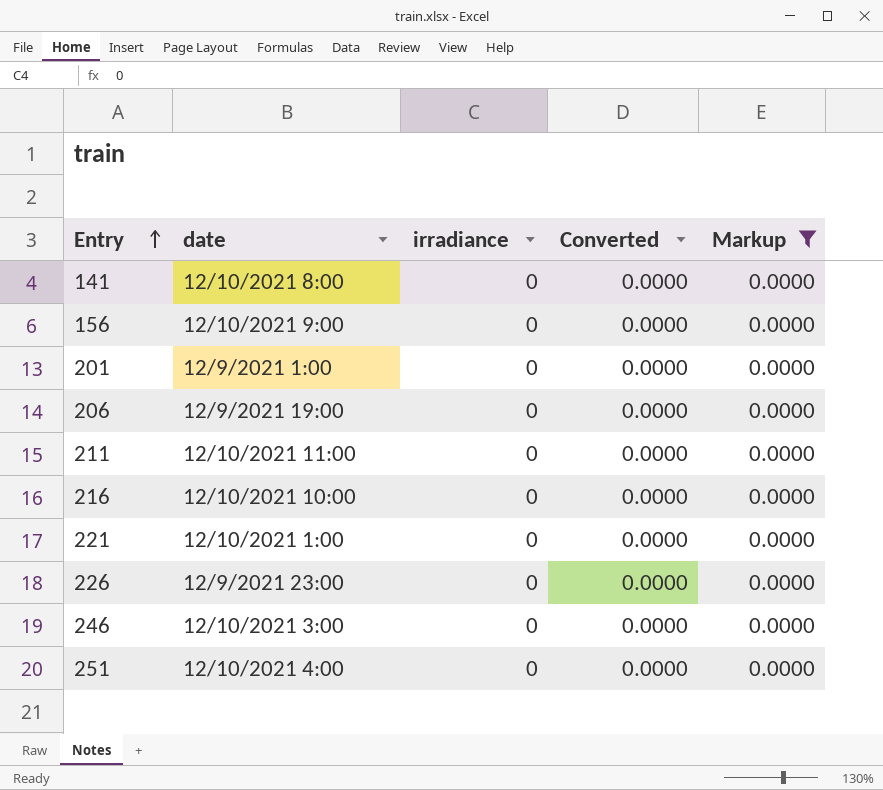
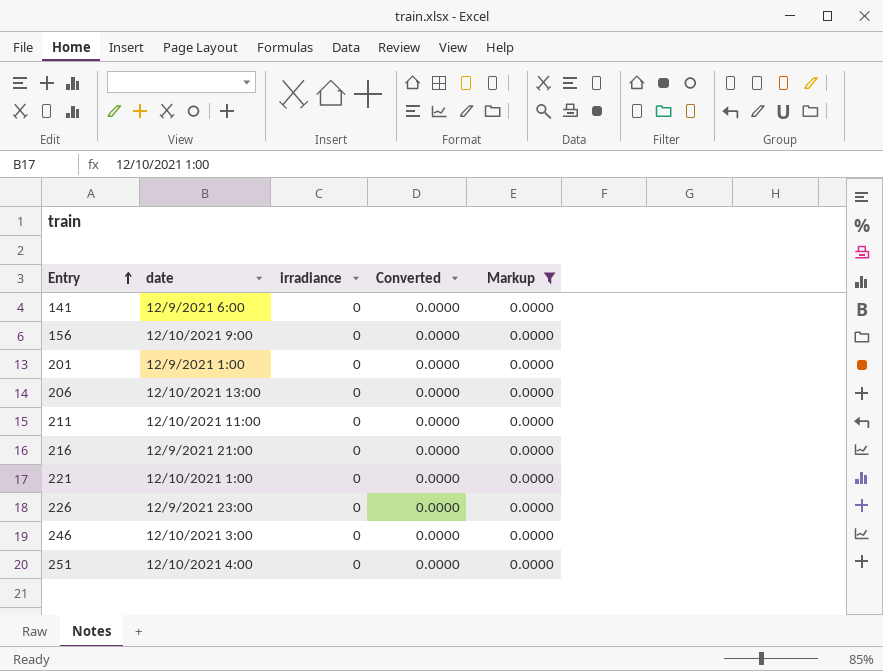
141 | date: 12/10/2021 8:00 -> 12/9/2021 6:00
206 | date: 12/9/2021 19:00 -> 12/10/2021 13:00
216 | date: 12/10/2021 10:00 -> 12/9/2021 21:00

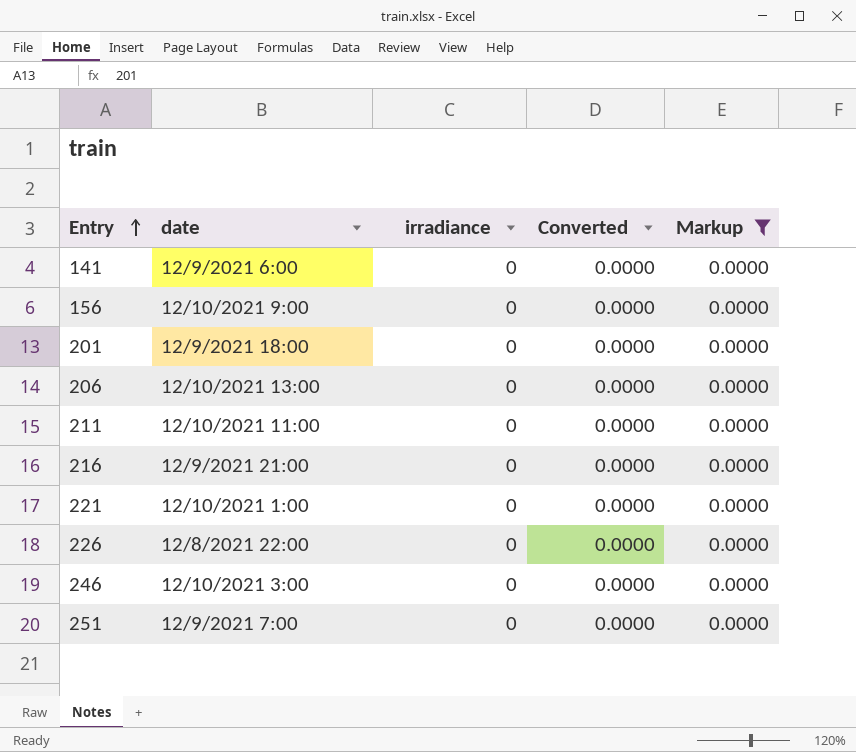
201 | date: 12/9/2021 1:00 -> 12/9/2021 18:00
226 | date: 12/9/2021 23:00 -> 12/8/2021 22:00
251 | date: 12/10/2021 4:00 -> 12/9/2021 7:00

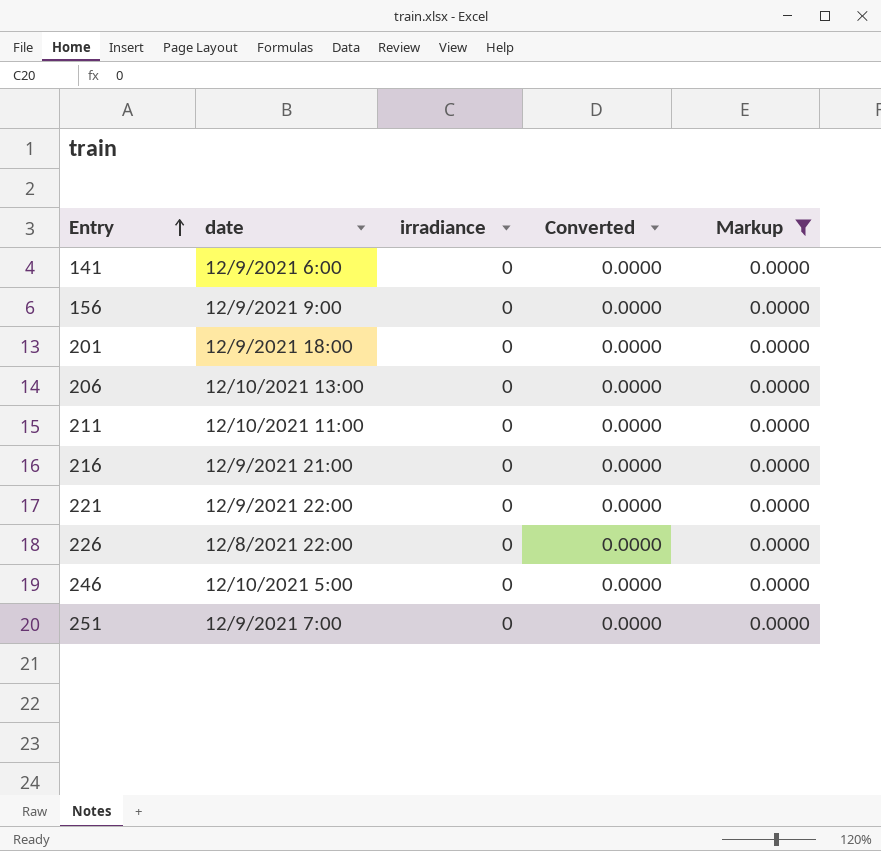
156 | date: 12/10/2021 9:00 -> 12/9/2021 9:00
221 | date: 12/10/2021 1:00 -> 12/9/2021 22:00
246 | date: 12/10/2021 3:00 -> 12/10/2021 5:00

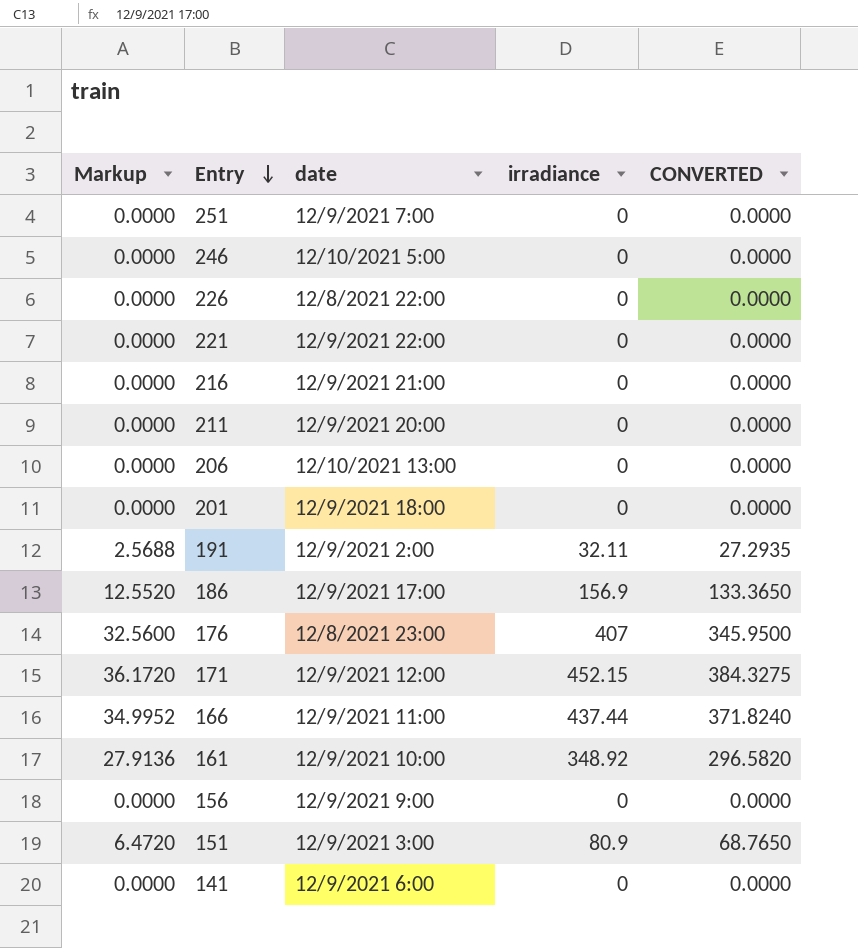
filter: Markup = 0.0000 -> none
row order: Entry ascending -> Entry descending
column Markup | position: 5 -> 1
column name: Converted -> CONVERTED
211 | date: 12/10/2021 11:00 -> 12/9/2021 20:00

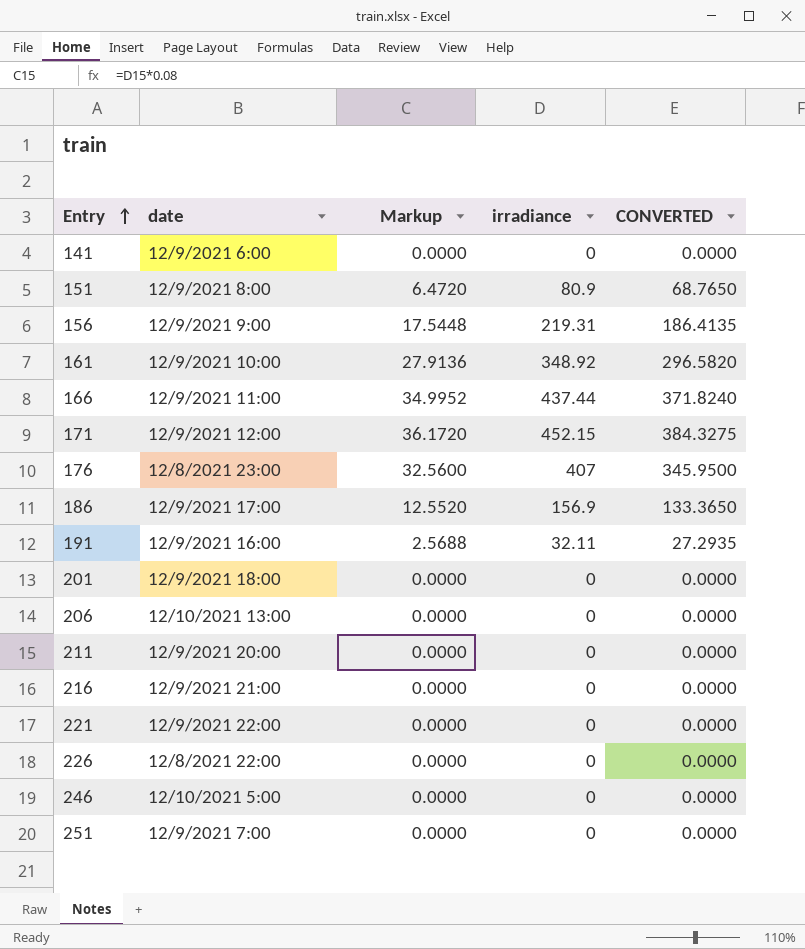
row order: Entry descending -> Entry ascending
column Markup | position: 1 -> 3
151 | date: 12/9/2021 3:00 -> 12/9/2021 8:00
156 | Markup: 0.0000 -> 17.5448
156 | irradiance: 0 -> 219.31
156 | CONVERTED: 0.0000 -> 186.4135
191 | date: 12/9/2021 2:00 -> 12/9/2021 16:00

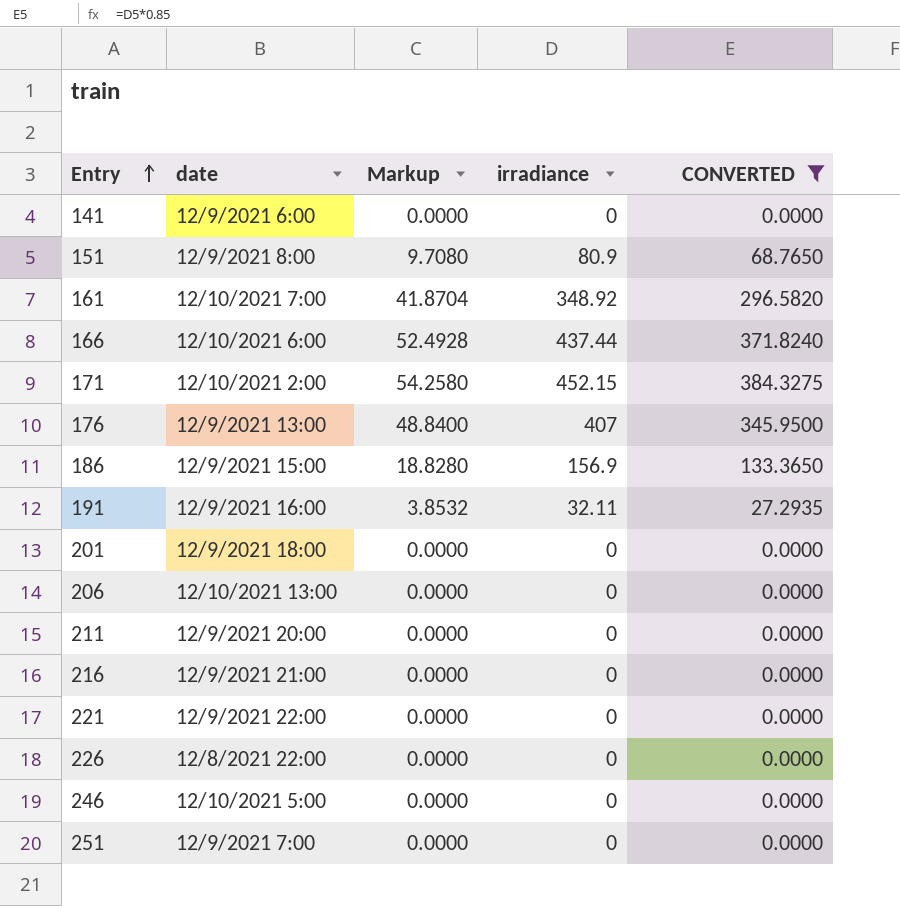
filter: none -> CONVERTED != 186.4135
column Markup | formula: [irradiance] * 0.08 -> [irradiance] * 0.12
161 | date: 12/9/2021 10:00 -> 12/10/2021 7:00
166 | date: 12/9/2021 11:00 -> 12/10/2021 6:00
171 | date: 12/9/2021 12:00 -> 12/10/2021 2:00
176 | date: 12/8/2021 23:00 -> 12/9/2021 13:00
186 | date: 12/9/2021 17:00 -> 12/9/2021 15:00

